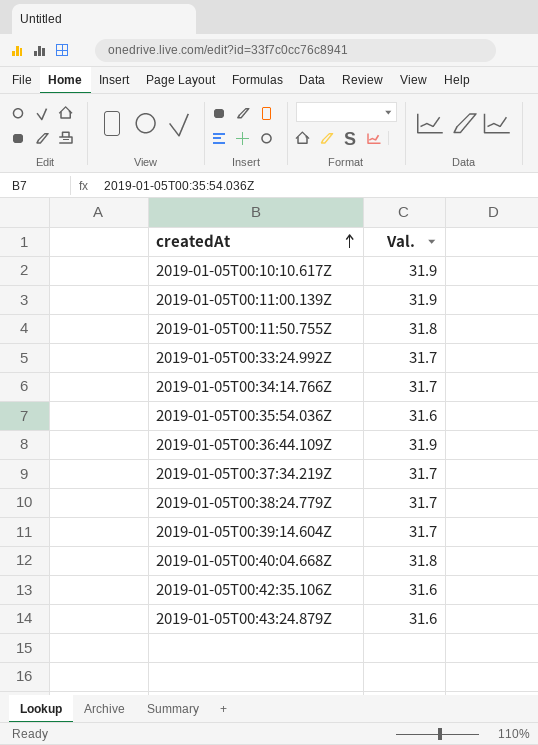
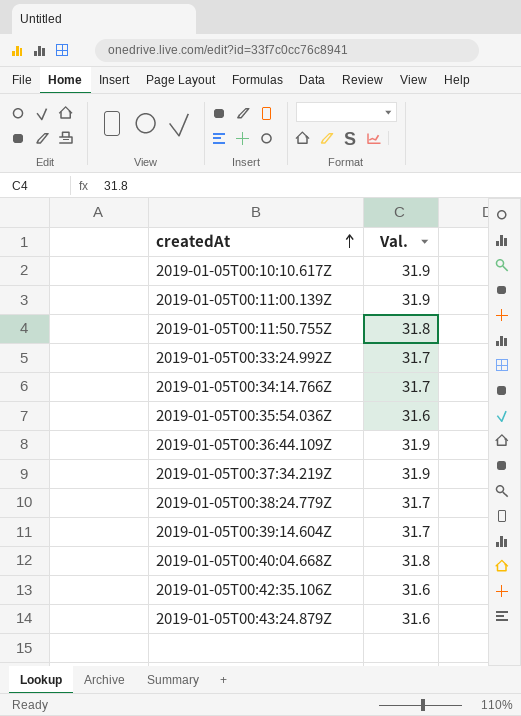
2019-01-05T00:37:34.219Z | Val.: 31.7 -> 31.9

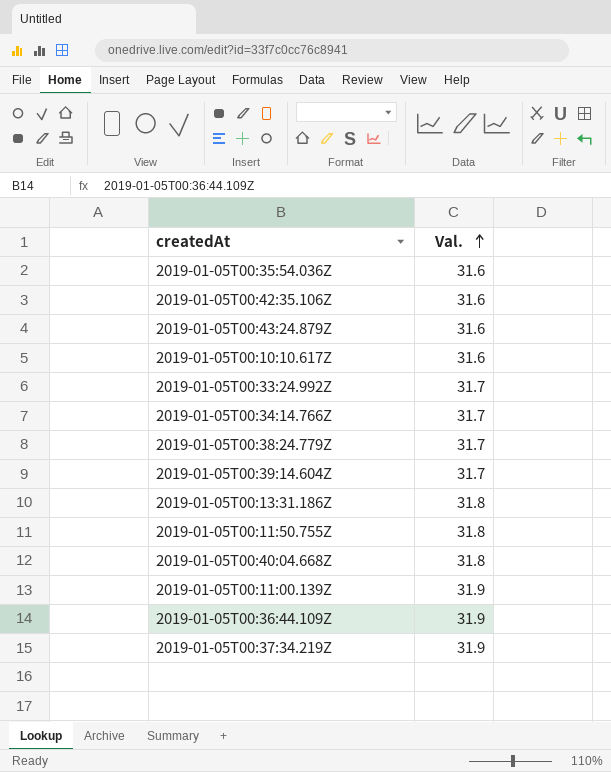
row order: createdAt ascending -> Val. ascending
2019-01-05T00:10:10.617Z | Val.: 31.9 -> 31.6
row 2019-01-05T00:13:31.186Z: none -> 31.8

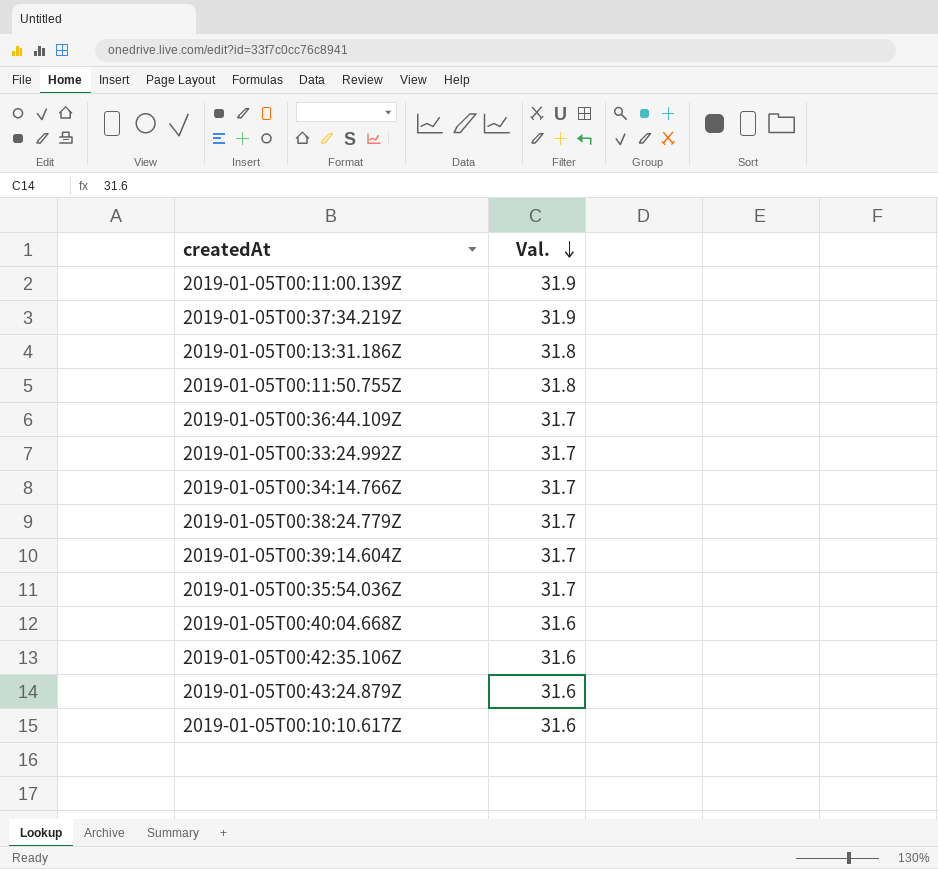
row order: Val. ascending -> Val. descending
2019-01-05T00:36:44.109Z | Val.: 31.9 -> 31.7
2019-01-05T00:35:54.036Z | Val.: 31.6 -> 31.7
2019-01-05T00:40:04.668Z | Val.: 31.8 -> 31.6

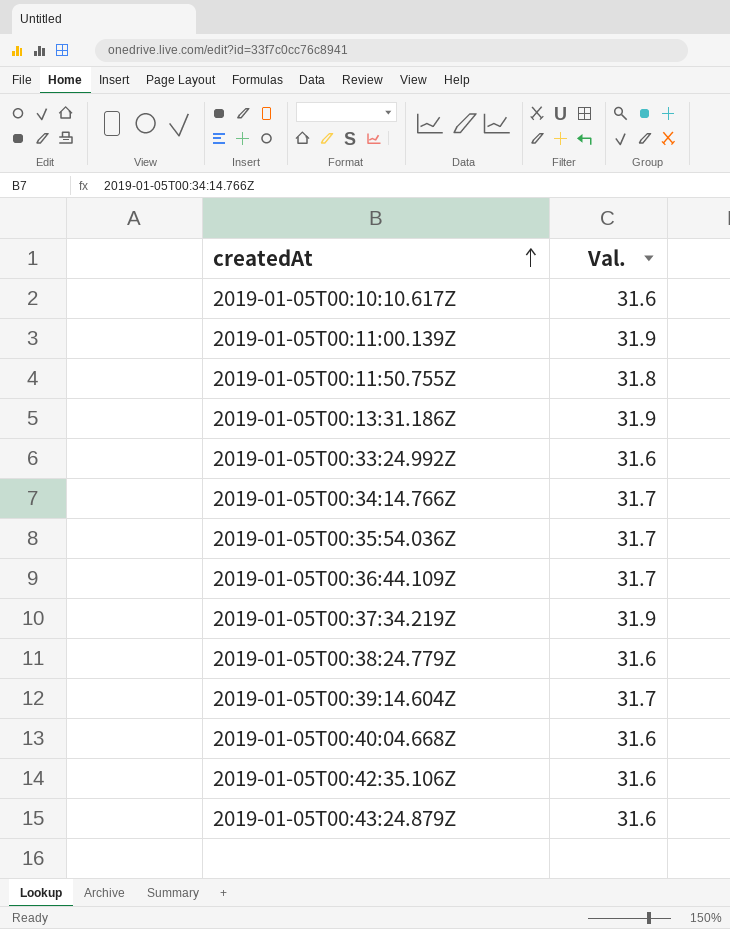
row order: Val. descending -> createdAt ascending
2019-01-05T00:13:31.186Z | Val.: 31.8 -> 31.9
2019-01-05T00:33:24.992Z | Val.: 31.7 -> 31.6
2019-01-05T00:38:24.779Z | Val.: 31.7 -> 31.6

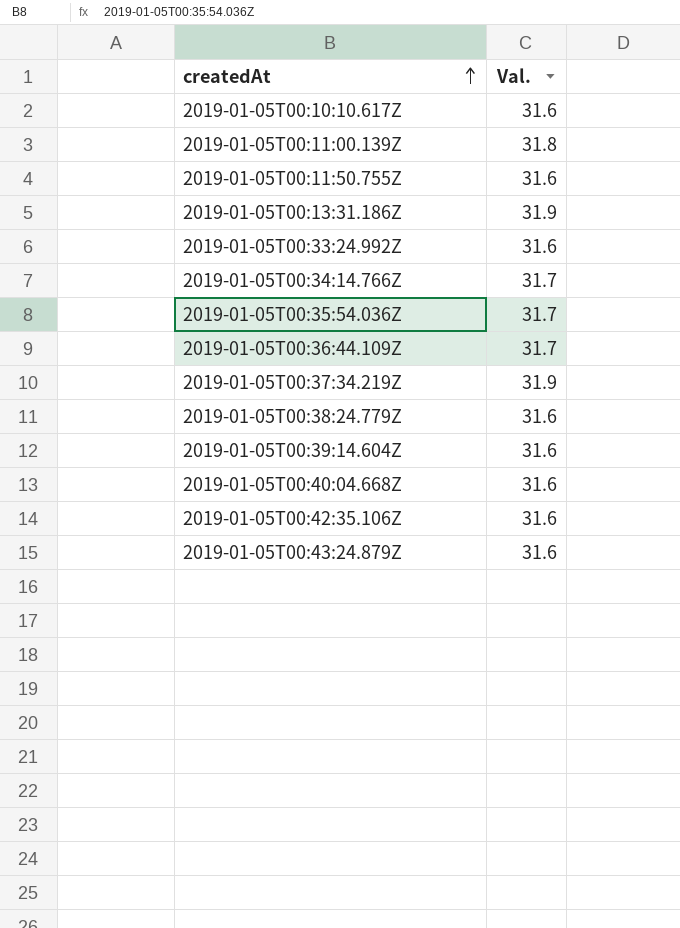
2019-01-05T00:11:00.139Z | Val.: 31.9 -> 31.8
2019-01-05T00:11:50.755Z | Val.: 31.8 -> 31.6
2019-01-05T00:39:14.604Z | Val.: 31.7 -> 31.6

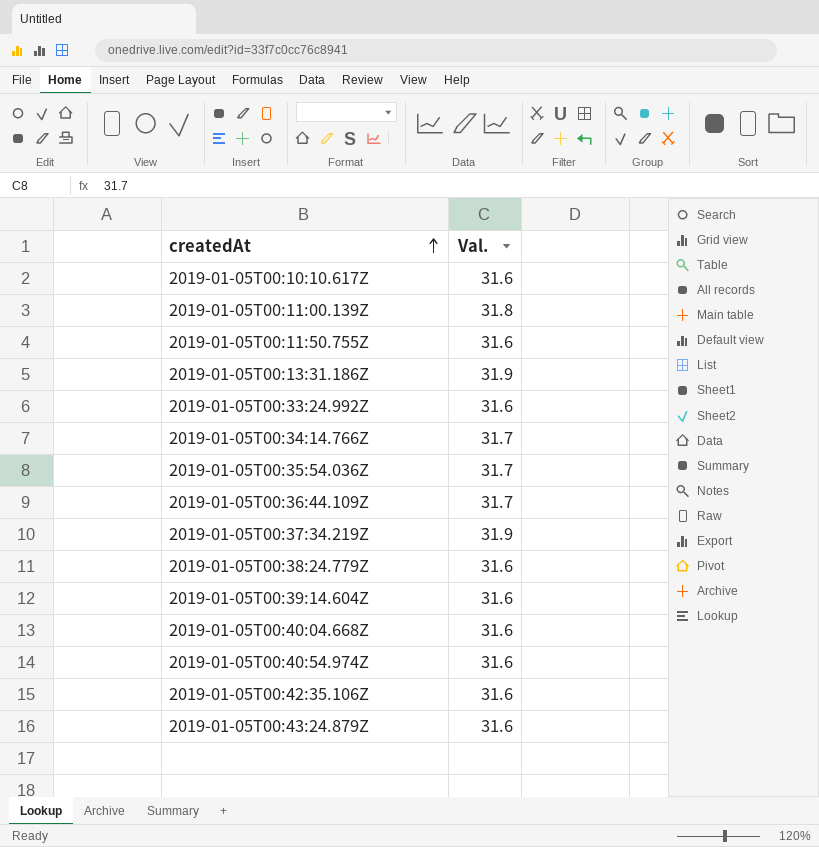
row 2019-01-05T00:40:54.974Z: none -> 31.6

